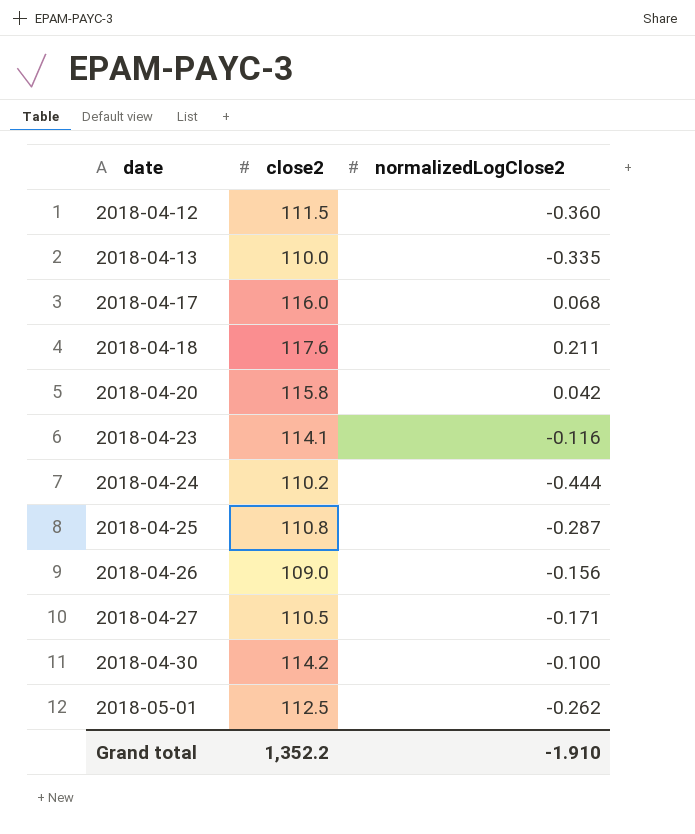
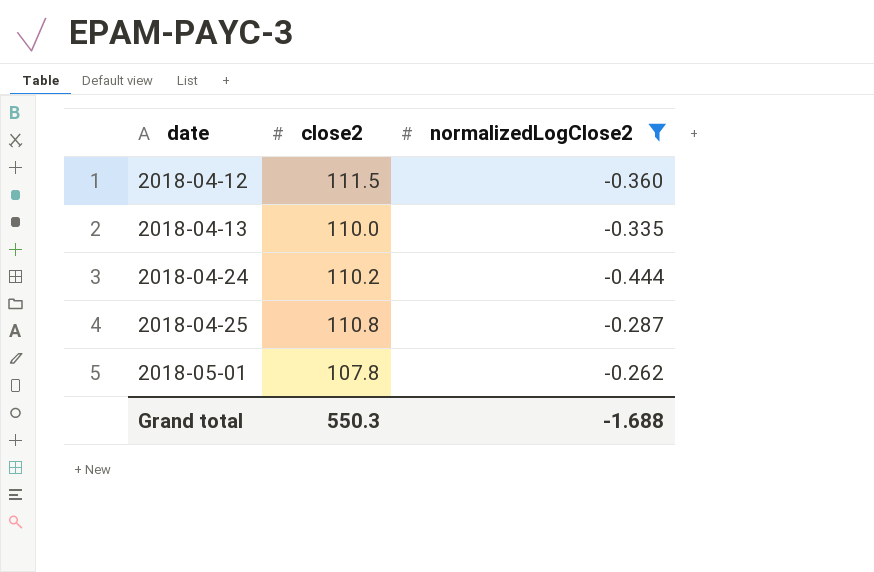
filter: none -> normalizedLogClose2 <= -0.262
2018-05-01 | close2: 112.5 -> 107.8
Grand total | close2: 1,352.2 -> 550.3
Grand total | normalizedLogClose2: -1.910 -> -1.688

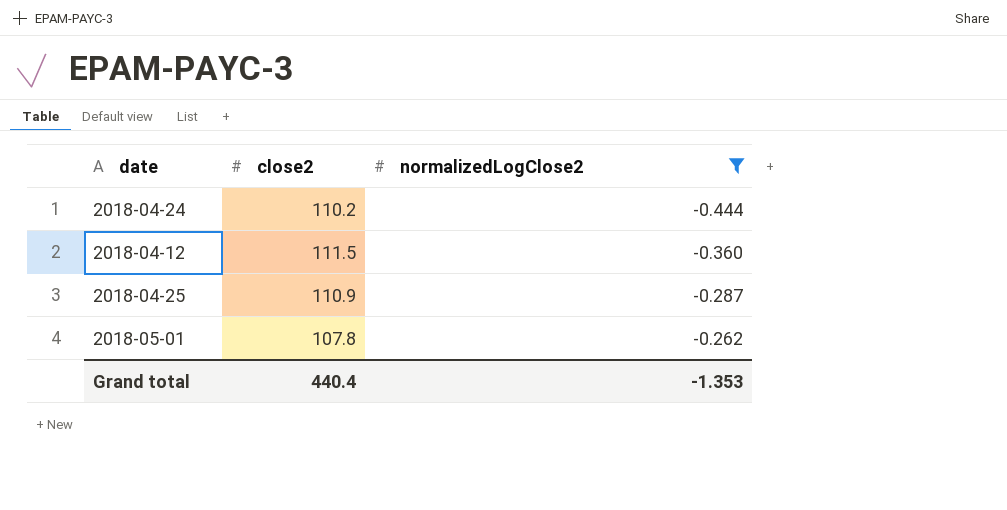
row order: date ascending -> normalizedLogClose2 ascending
row 2018-04-13: 110.0 | -0.335 -> none
2018-04-25 | close2: 110.8 -> 110.9
Grand total | close2: 550.3 -> 440.4
Grand total | normalizedLogClose2: -1.688 -> -1.353

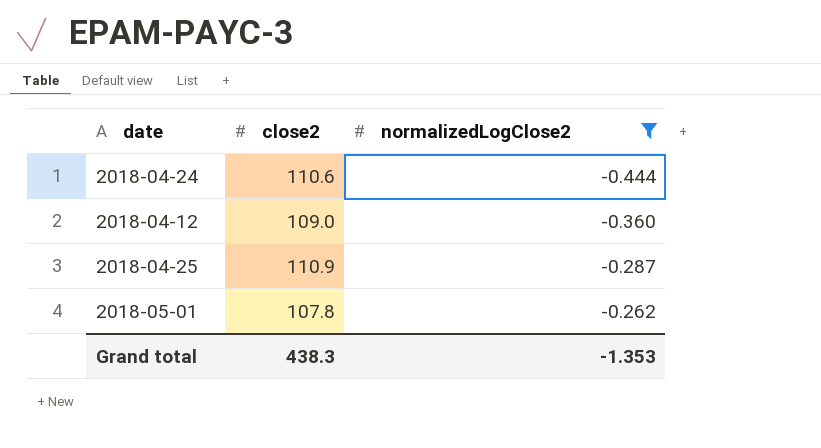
2018-04-24 | close2: 110.2 -> 110.6
2018-04-12 | close2: 111.5 -> 109.0
Grand total | close2: 440.4 -> 438.3

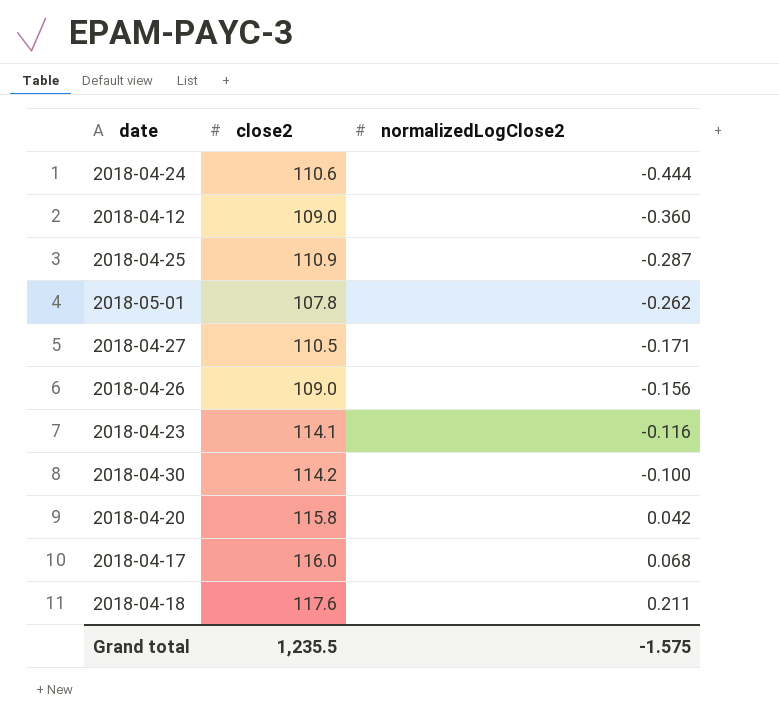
filter: normalizedLogClose2 <= -0.262 -> none
Grand total | close2: 438.3 -> 1,235.5
Grand total | normalizedLogClose2: -1.353 -> -1.575

